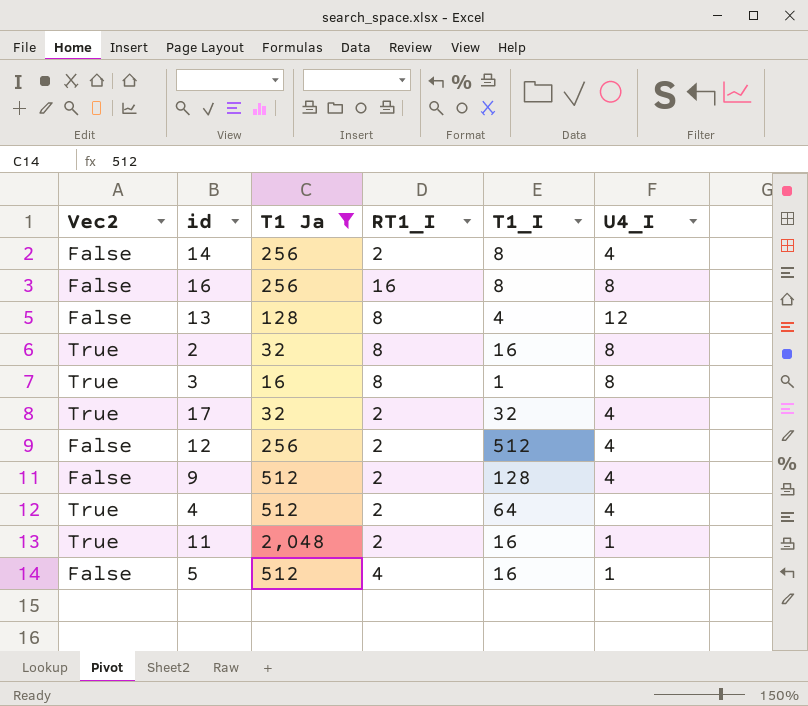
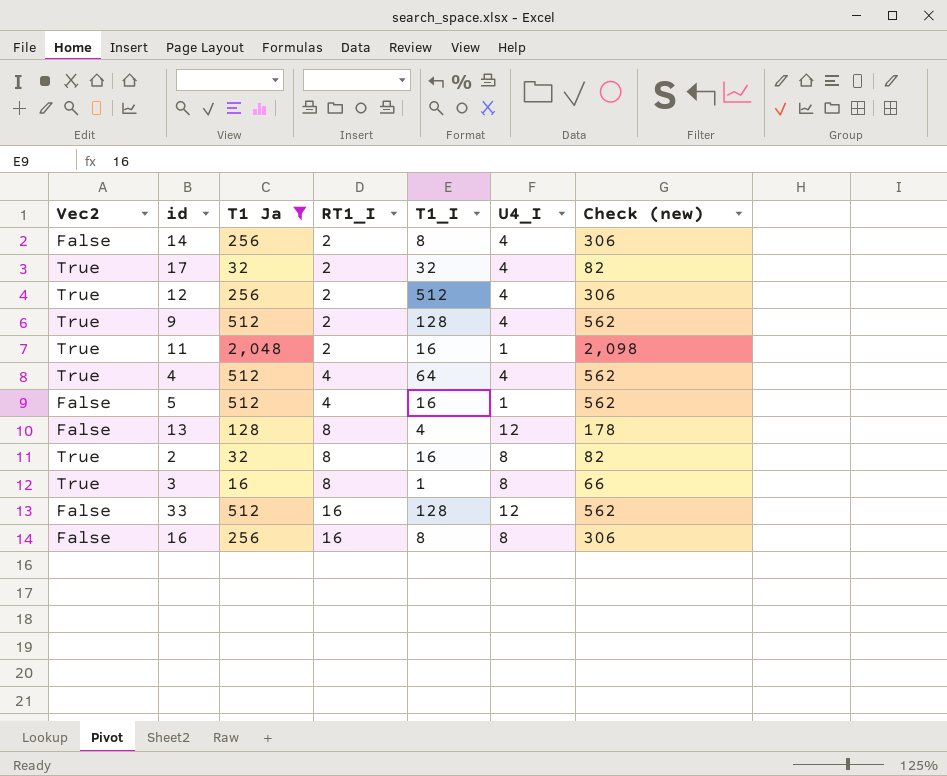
row order: none -> RT1_I ascending
column Check (new) | formula: none -> [T1 Ja] + 50
12 | Vec2: False -> True
9 | Vec2: False -> True
4 | RT1_I: 2 -> 4
row 33: none -> False | 512 | 16 | 128 | 12 | 562

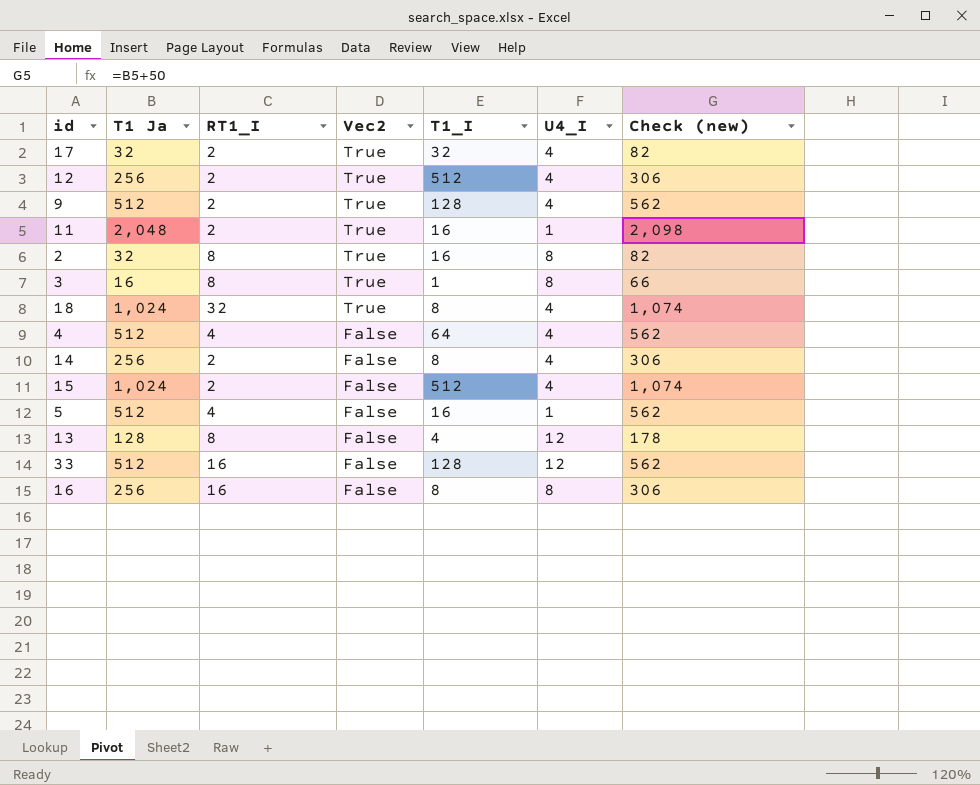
filter: T1 Ja != 1,024 -> none
row order: RT1_I ascending -> Vec2 descending
column Vec2 | position: 1 -> 4
4 | Vec2: True -> False

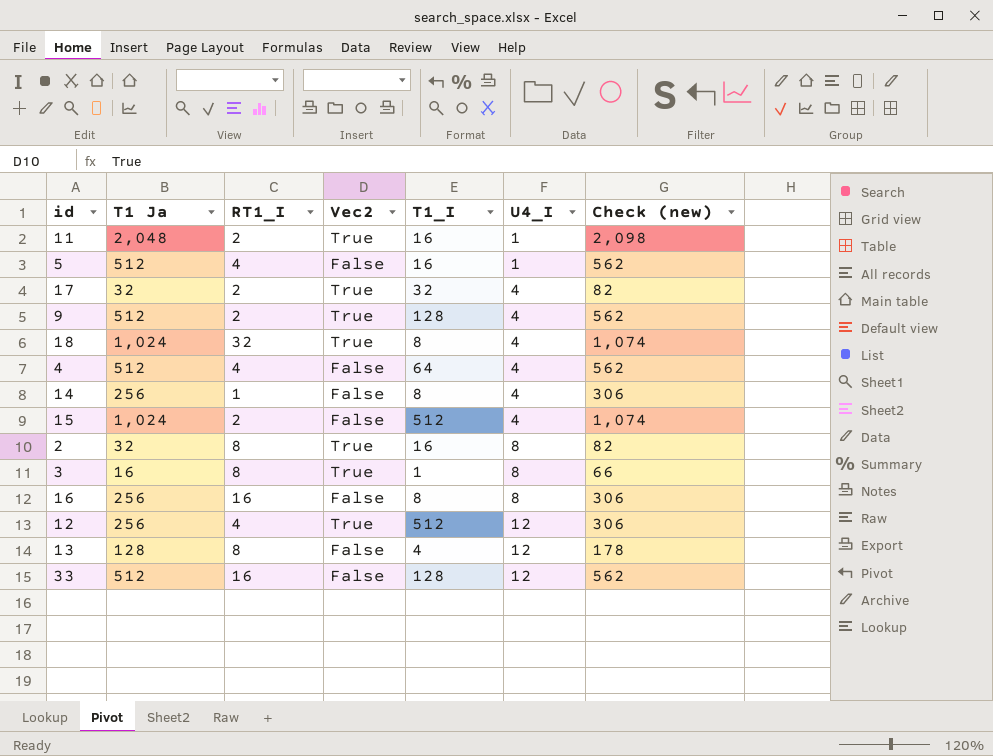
row order: Vec2 descending -> U4_I ascending
14 | RT1_I: 2 -> 1
12 | RT1_I: 2 -> 4
12 | U4_I: 4 -> 12

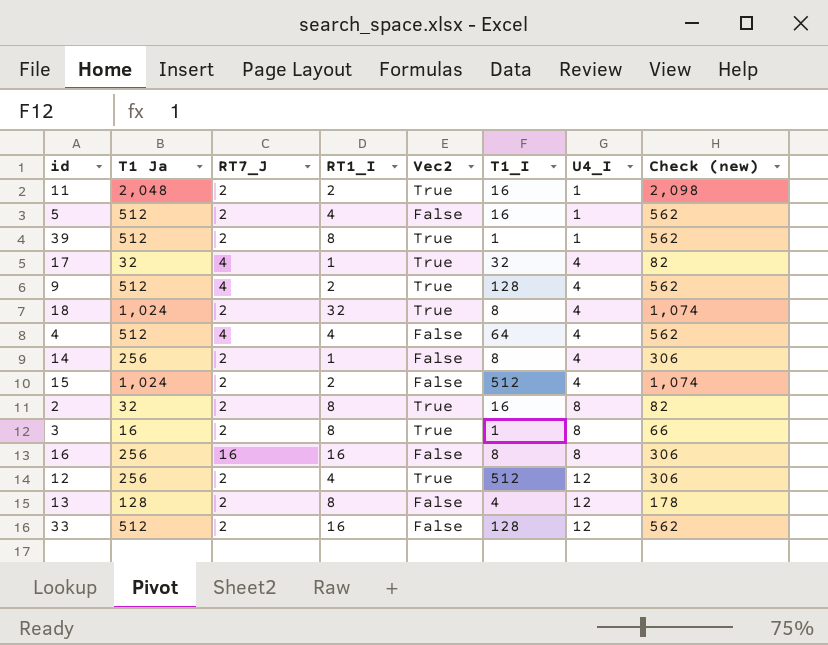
column RT7_J | position: none -> 3
row 39: none -> 512 | 2 | 8 | True | 1 | 1 | 562
17 | RT1_I: 2 -> 1

